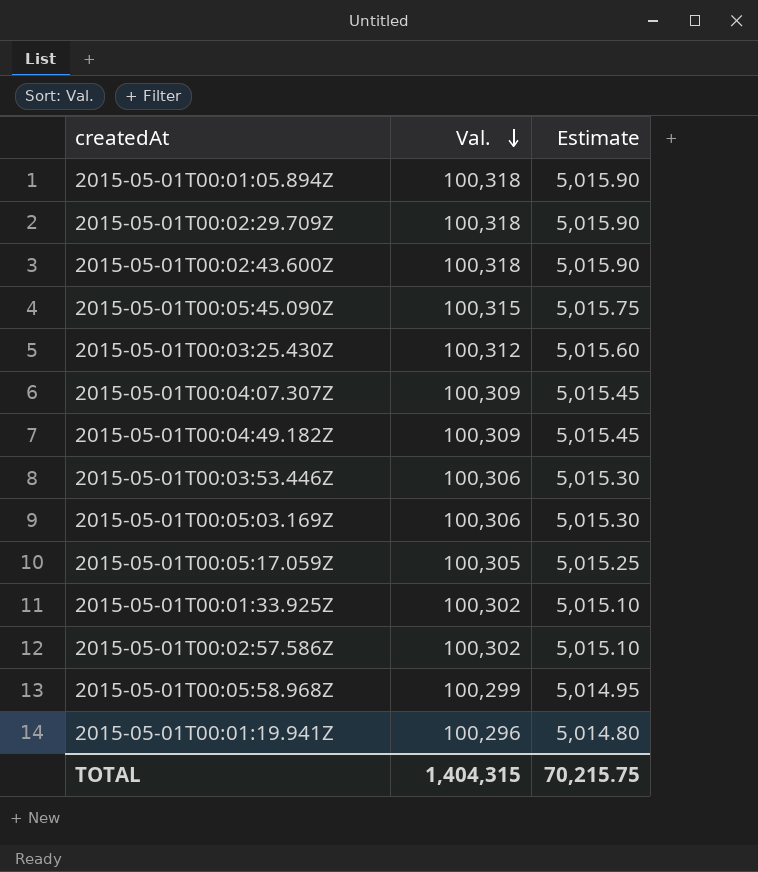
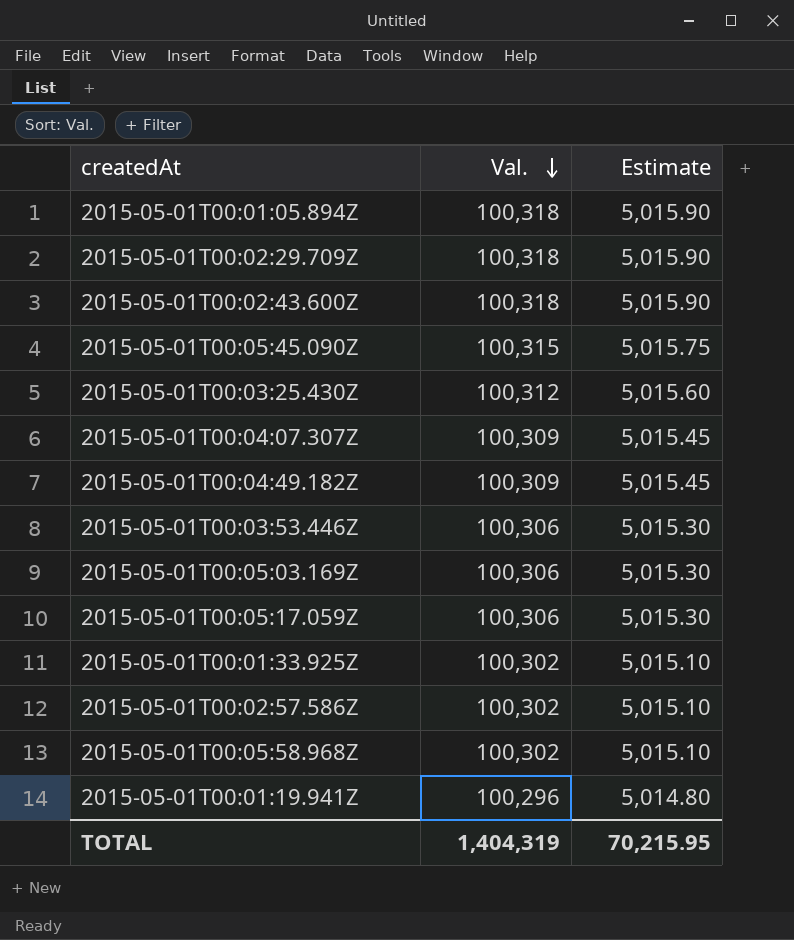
2015-05-01T00:05:17.059Z | Val.: 100,305 -> 100,306
2015-05-01T00:05:17.059Z | Estimate: 5,015.25 -> 5,015.30
2015-05-01T00:05:58.968Z | Val.: 100,299 -> 100,302
2015-05-01T00:05:58.968Z | Estimate: 5,014.95 -> 5,015.10
TOTAL | Val.: 1,404,315 -> 1,404,319
TOTAL | Estimate: 70,215.75 -> 70,215.95

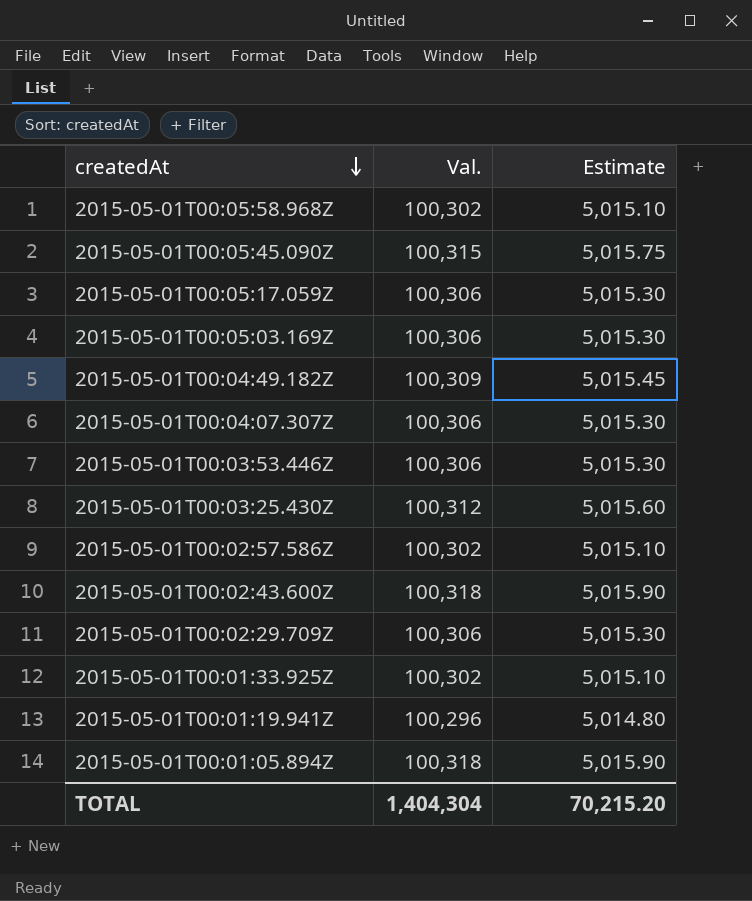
row order: Val. descending -> createdAt descending
2015-05-01T00:04:07.307Z | Val.: 100,309 -> 100,306
2015-05-01T00:04:07.307Z | Estimate: 5,015.45 -> 5,015.30
2015-05-01T00:02:29.709Z | Val.: 100,318 -> 100,306
2015-05-01T00:02:29.709Z | Estimate: 5,015.90 -> 5,015.30
TOTAL | Val.: 1,404,319 -> 1,404,304
TOTAL | Estimate: 70,215.95 -> 70,215.20

